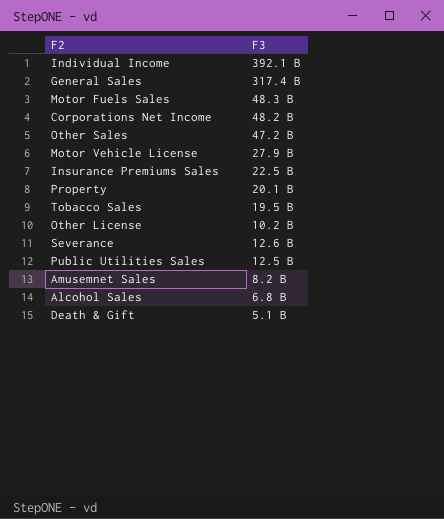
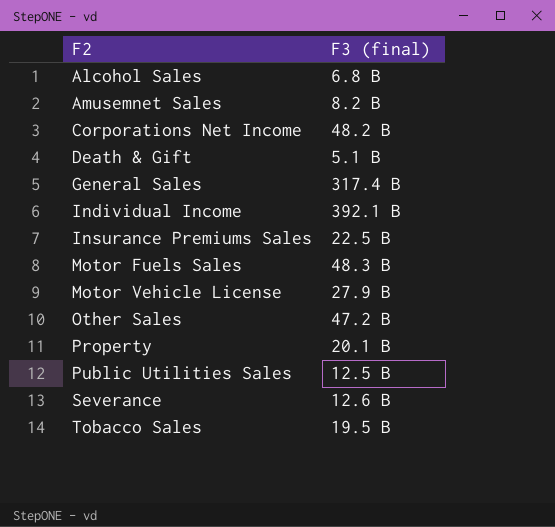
row order: none -> F2 ascending
column name: F3 -> F3 (final)
row Other License: 10.2 B -> none

